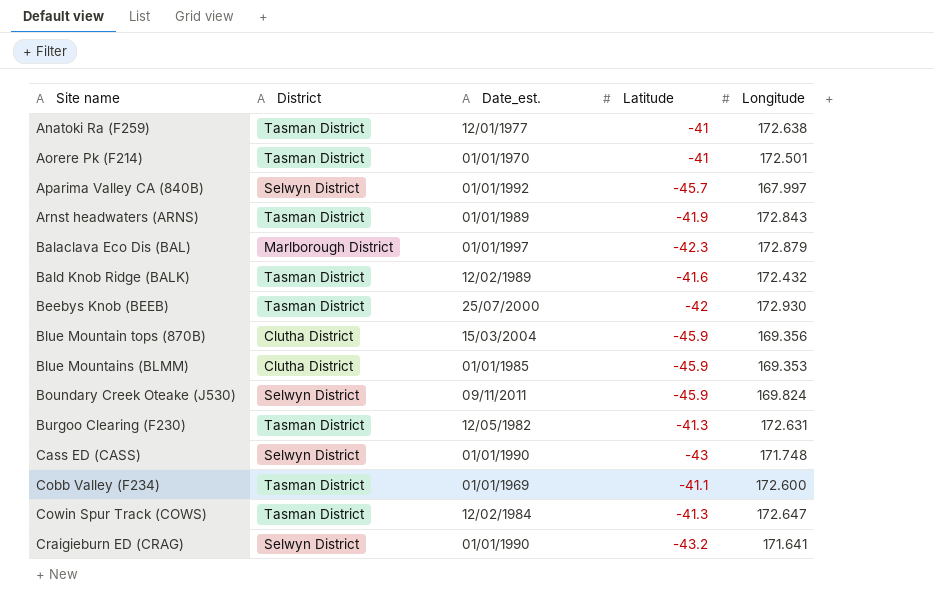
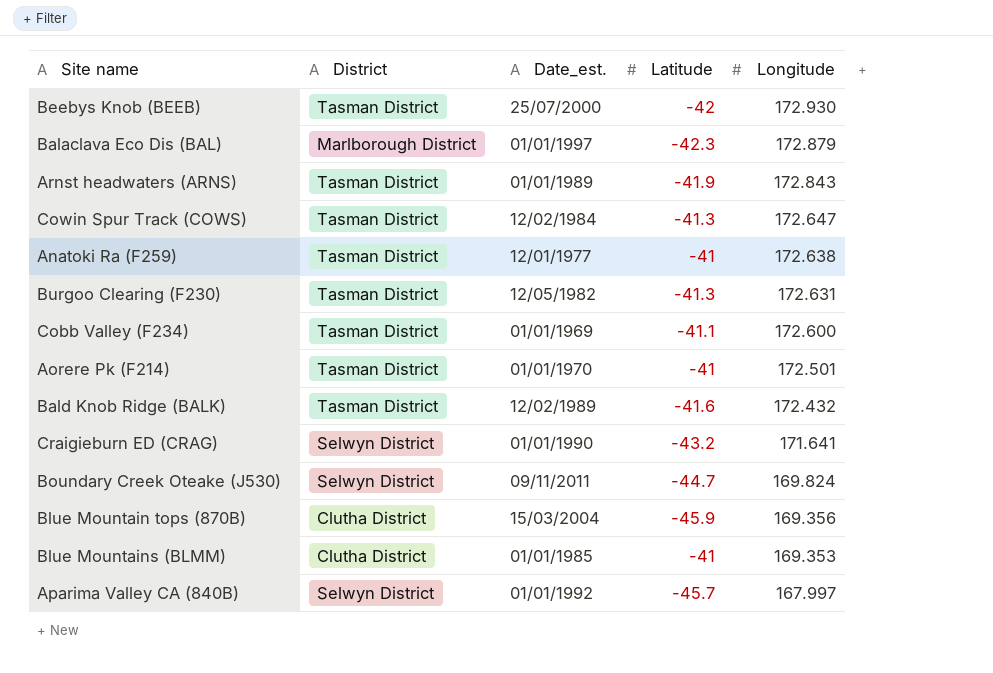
row order: Site name ascending -> Longitude descending
row Cass ED (CASS): Selwyn District | 01/01/1990 | -43 | 171.748 -> none
Boundary Creek Oteake (J530) | Latitude: -45.9 -> -44.7
Blue Mountains (BLMM) | Latitude: -45.9 -> -41

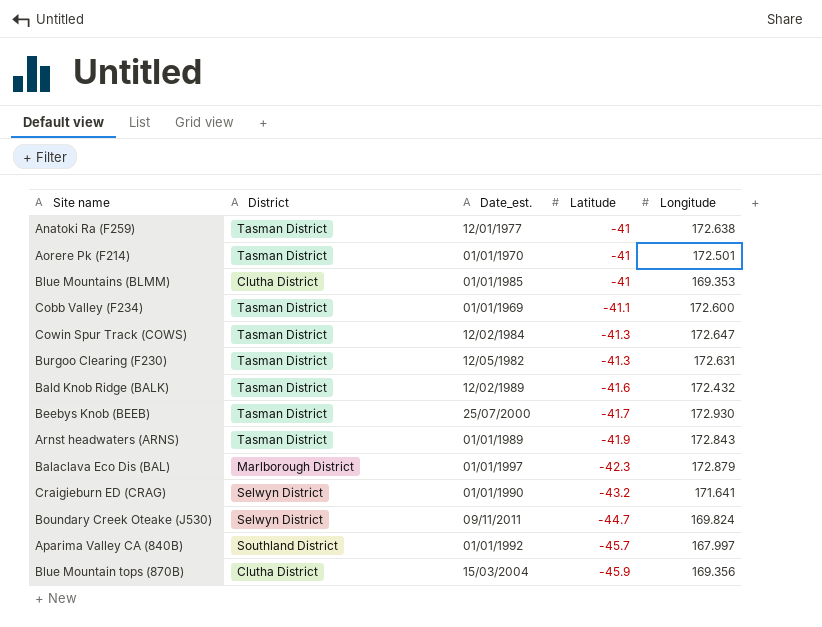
row order: Longitude descending -> Latitude descending
Beebys Knob (BEEB) | Latitude: -42 -> -41.7
Aparima Valley CA (840B) | District: Selwyn District -> Southland District

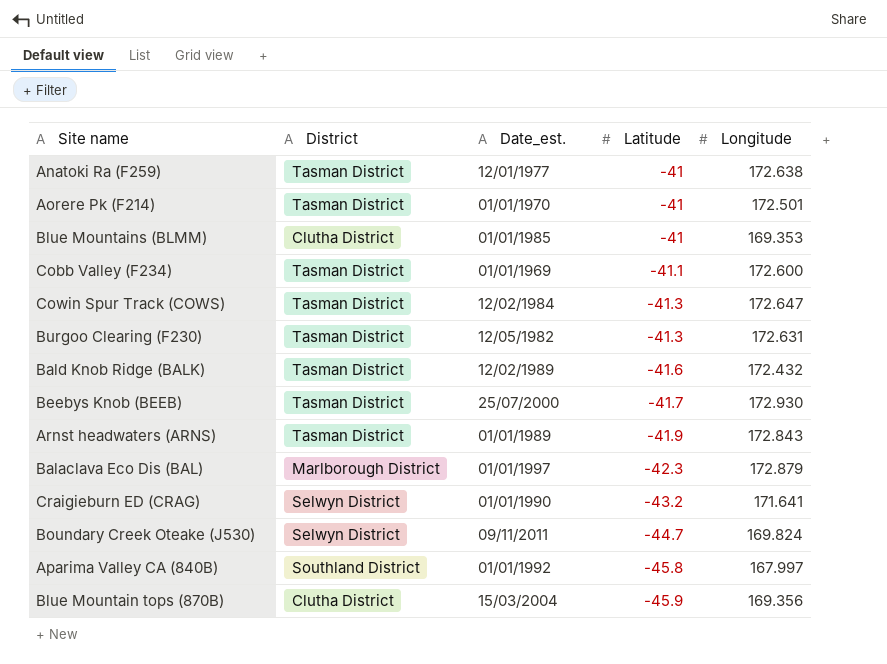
Aparima Valley CA (840B) | Latitude: -45.7 -> -45.8

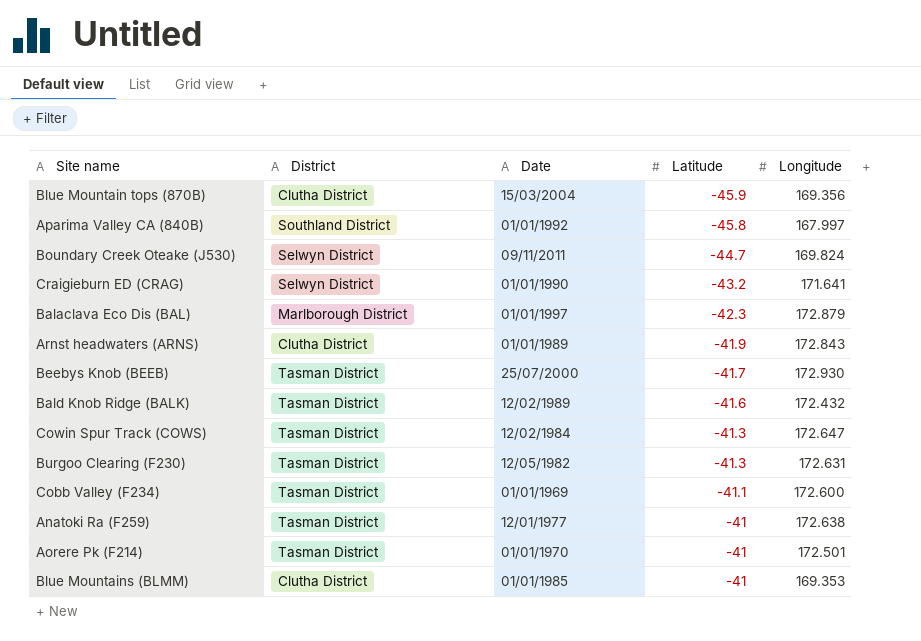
row order: Latitude descending -> Latitude ascending
column name: Date_est. -> Date
Arnst headwaters (ARNS) | District: Tasman District -> Clutha District

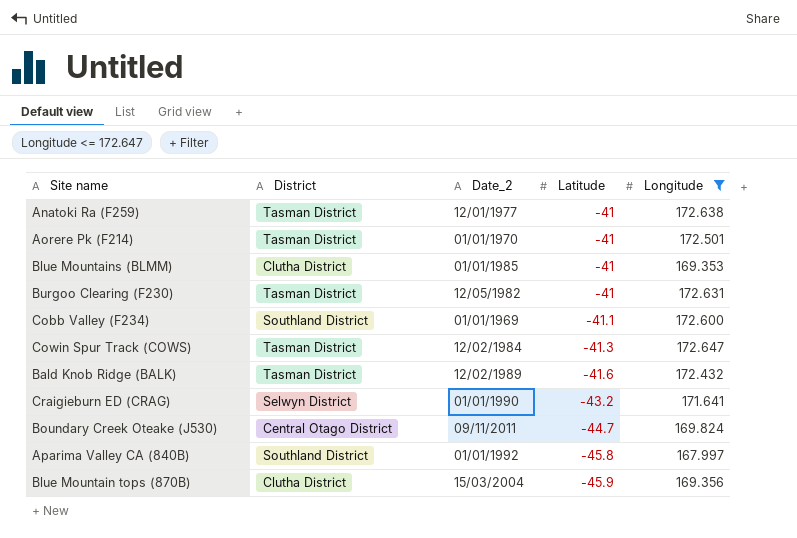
filter: none -> Longitude <= 172.647
row order: Latitude ascending -> Latitude descending
column name: Date -> Date_2
Burgoo Clearing (F230) | Latitude: -41.3 -> -41
Cobb Valley (F234) | District: Tasman District -> Southland District
Boundary Creek Oteake (J530) | District: Selwyn District -> Central Otago District

